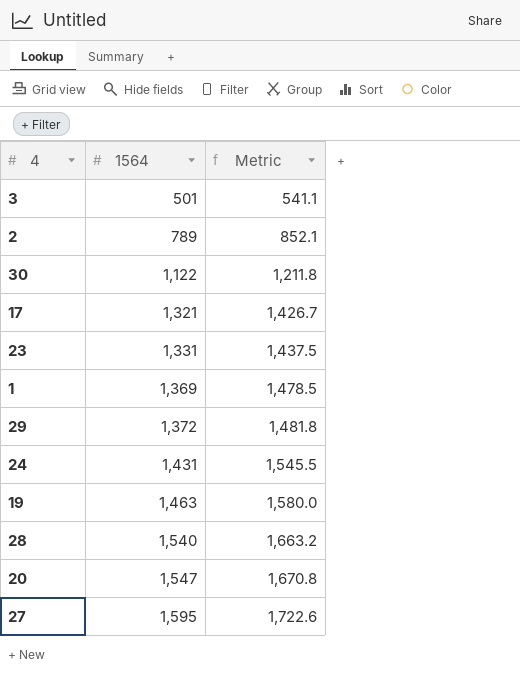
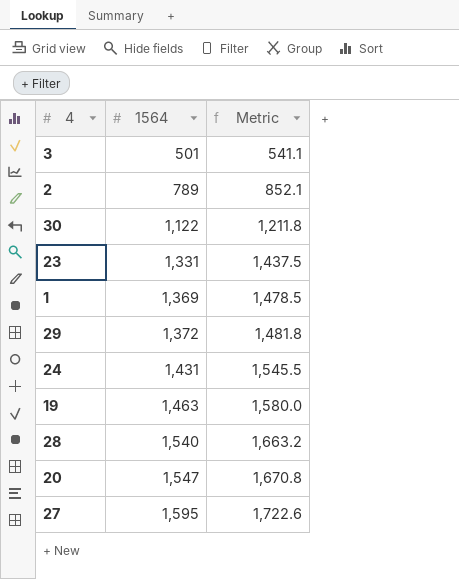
row 17: 1,321 | 1,426.7 -> none

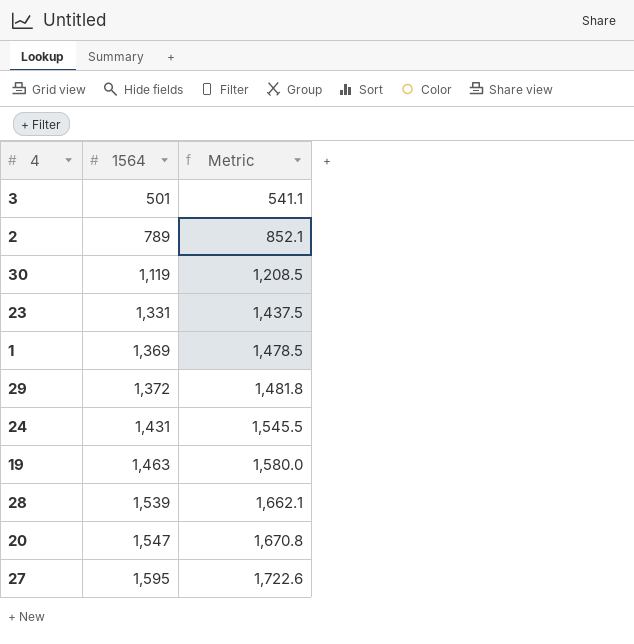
30 | 1564: 1,122 -> 1,119
30 | Metric: 1,211.8 -> 1,208.5
28 | 1564: 1,540 -> 1,539
28 | Metric: 1,663.2 -> 1,662.1

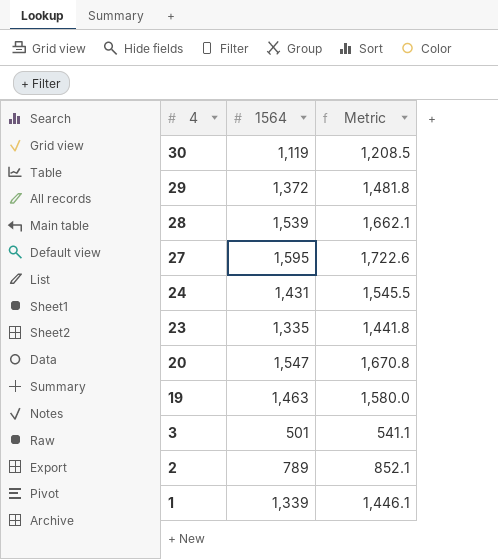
row order: 1564 ascending -> 4 descending
23 | 1564: 1,331 -> 1,335
23 | Metric: 1,437.5 -> 1,441.8
1 | 1564: 1,369 -> 1,339
1 | Metric: 1,478.5 -> 1,446.1

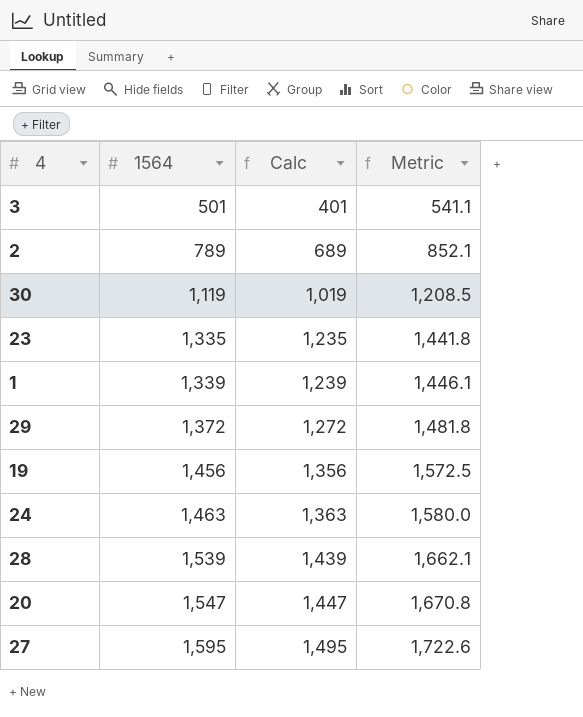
row order: 4 descending -> 1564 ascending
column Calc | formula: none -> [1564] - 100
19 | 1564: 1,463 -> 1,456
19 | Metric: 1,580.0 -> 1,572.5
24 | 1564: 1,431 -> 1,463
24 | Metric: 1,545.5 -> 1,580.0

